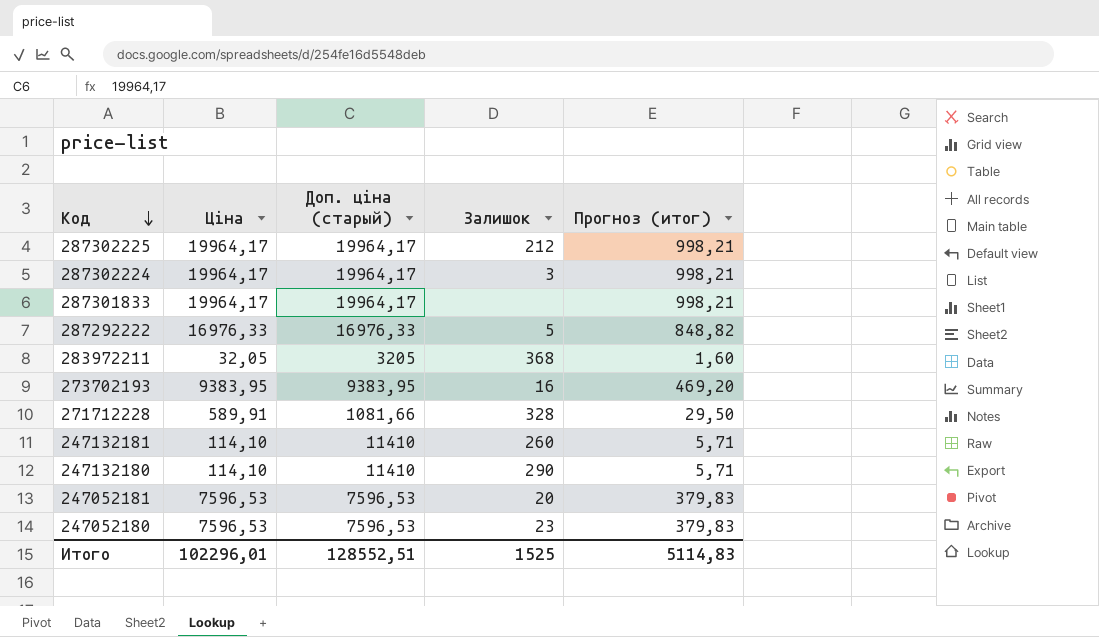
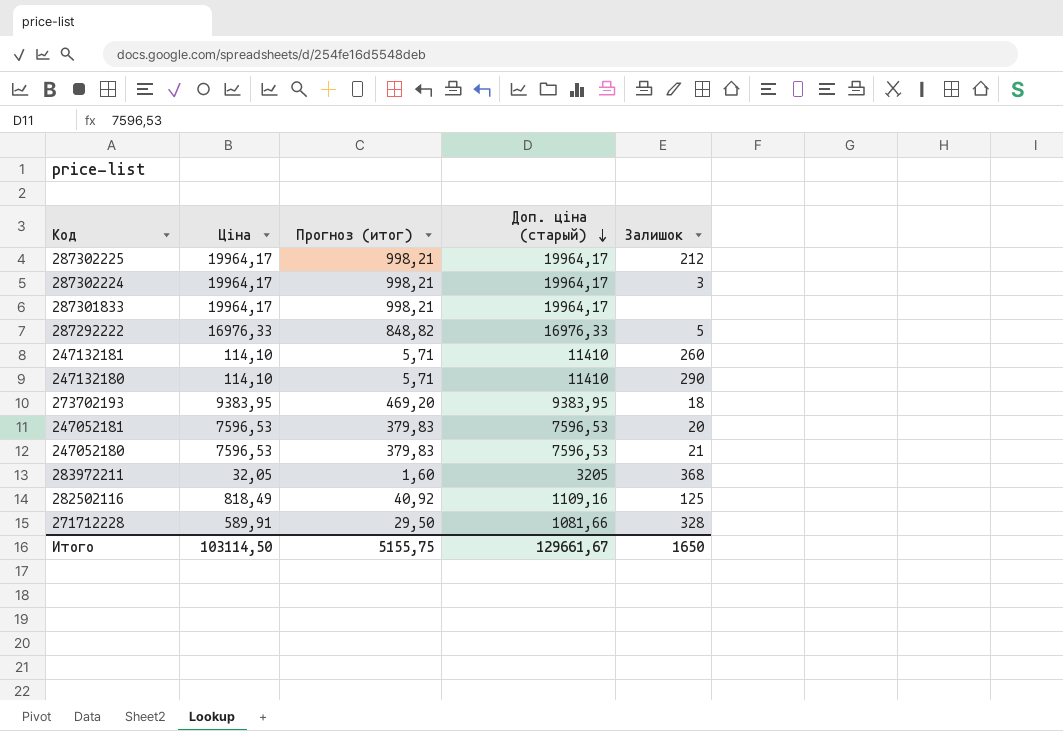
row order: Код descending -> Доп. ціна (старый) descending
column Прогноз (итог) | position: 5 -> 3
273702193 | Залишок: 16 -> 18
247052180 | Залишок: 23 -> 21
row 282502116: none -> 818,49 | 40,92 | 1109,16 | 125
Итого | Ціна: 102296,01 -> 103114,50
Итого | Прогноз (итог): 5114,83 -> 5155,75
Итого | Доп. ціна (старый): 128552,51 -> 129661,67
Итого | Залишок: 1525 -> 1650

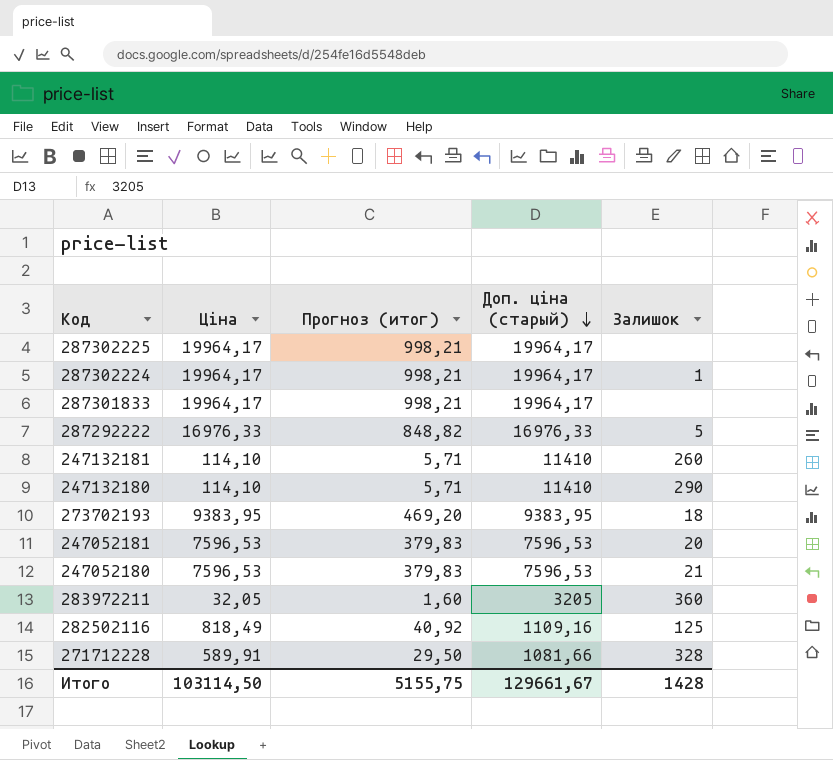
287302225 | Залишок: 212 -> none
287302224 | Залишок: 3 -> 1
283972211 | Залишок: 368 -> 360
Итого | Залишок: 1650 -> 1428

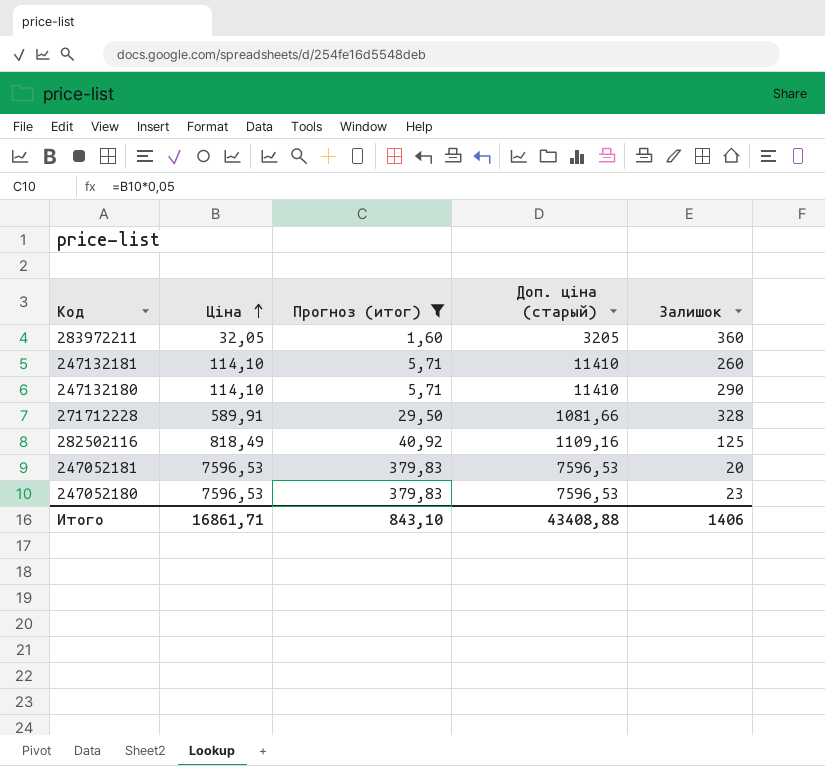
filter: none -> Прогноз (итог) <= 379,83
row order: Доп. ціна (старый) descending -> Ціна ascending
247052180 | Залишок: 21 -> 23
Итого | Ціна: 103114,50 -> 16861,71
Итого | Прогноз (итог): 5155,75 -> 843,10
Итого | Доп. ціна (старый): 129661,67 -> 43408,88
Итого | Залишок: 1428 -> 1406

